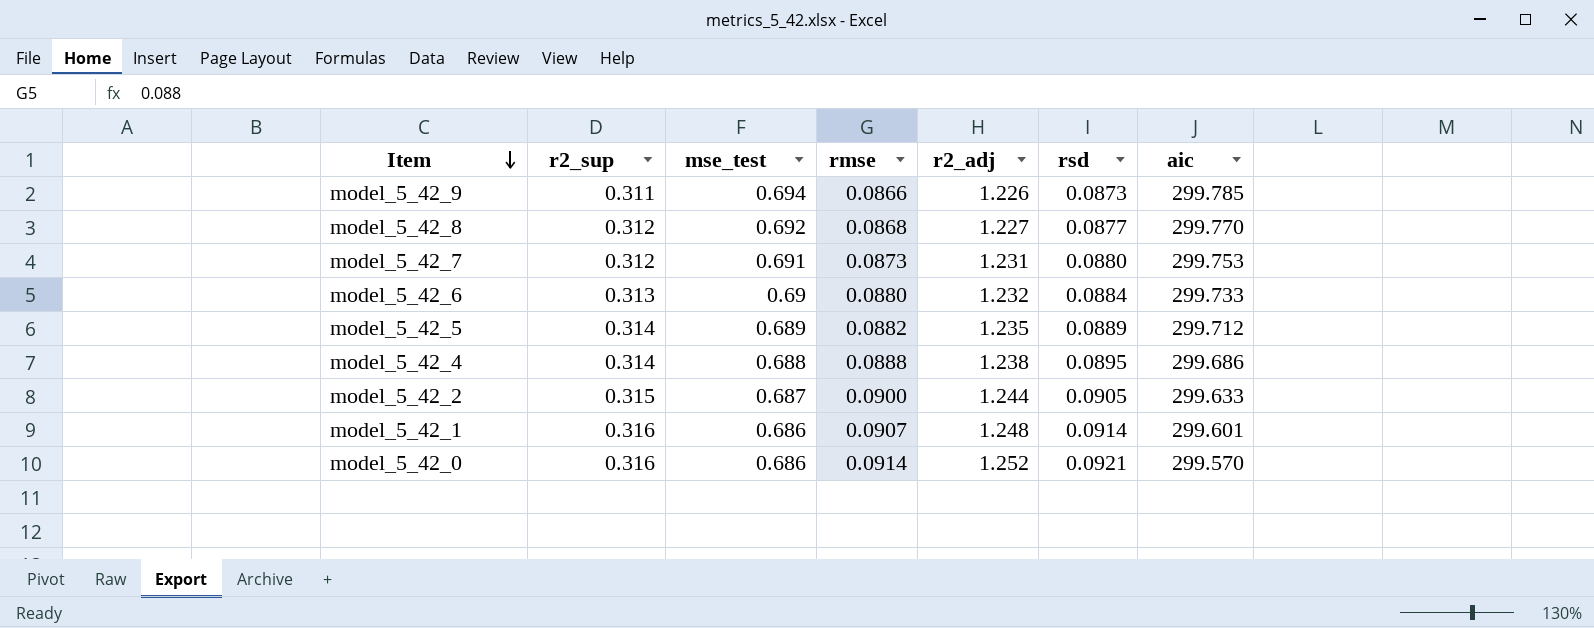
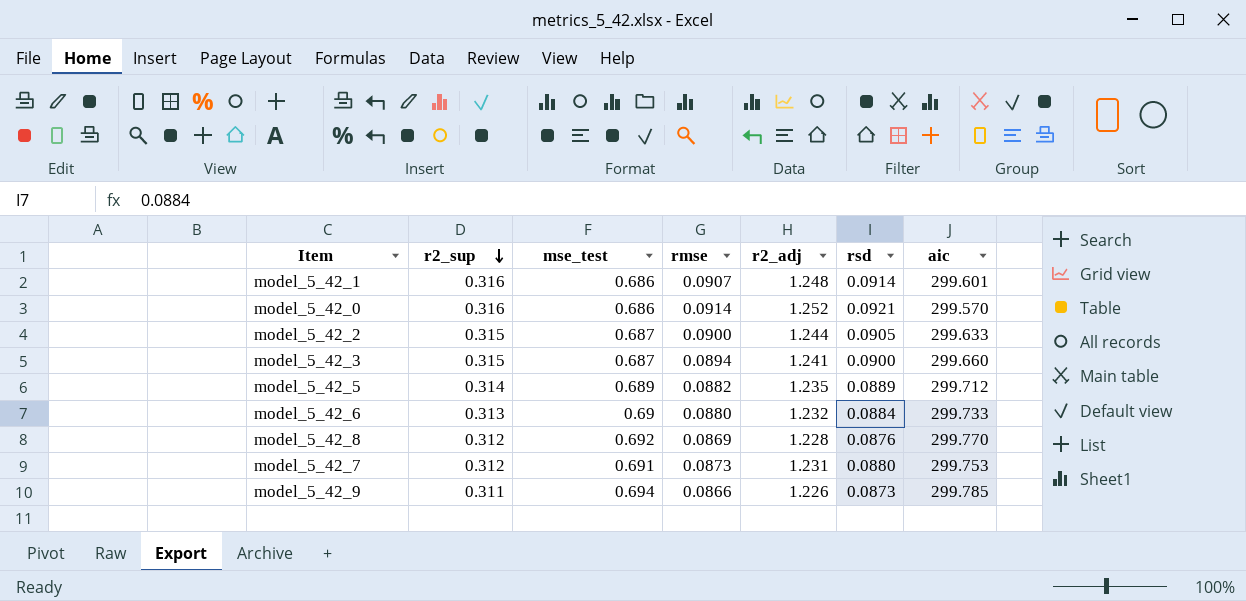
row order: Item descending -> r2_sup descending
row model_5_42_4: 0.314 | 0.688 | 0.0888 | 1.238 | 0.0895 | 299.686 -> none
row model_5_42_3: none -> 0.315 | 0.687 | 0.0894 | 1.241 | 0.0900 | 299.660
model_5_42_8 | rmse: 0.0868 -> 0.0869
model_5_42_8 | r2_adj: 1.227 -> 1.228
model_5_42_8 | rsd: 0.0877 -> 0.0876

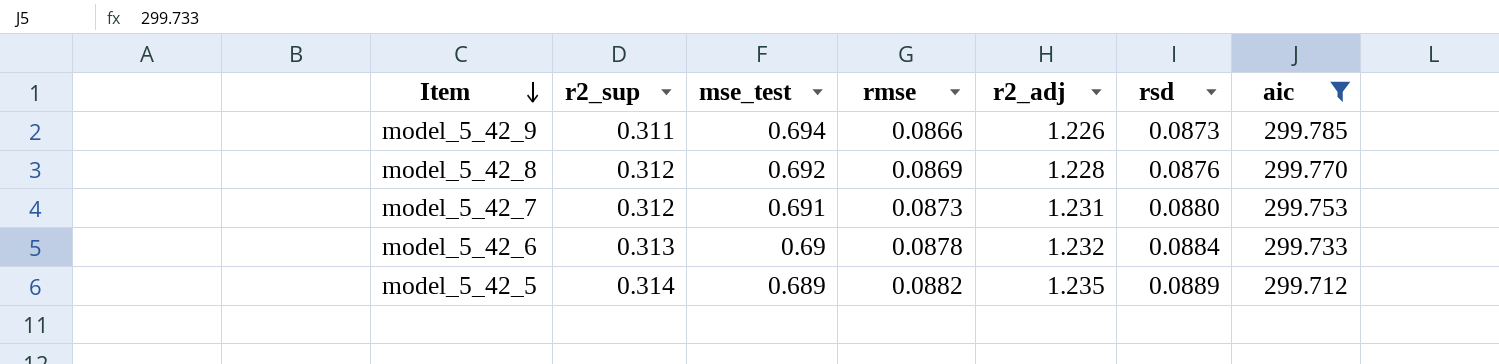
filter: none -> aic >= 299.712
row order: r2_sup descending -> Item descending
model_5_42_6 | rmse: 0.0880 -> 0.0878

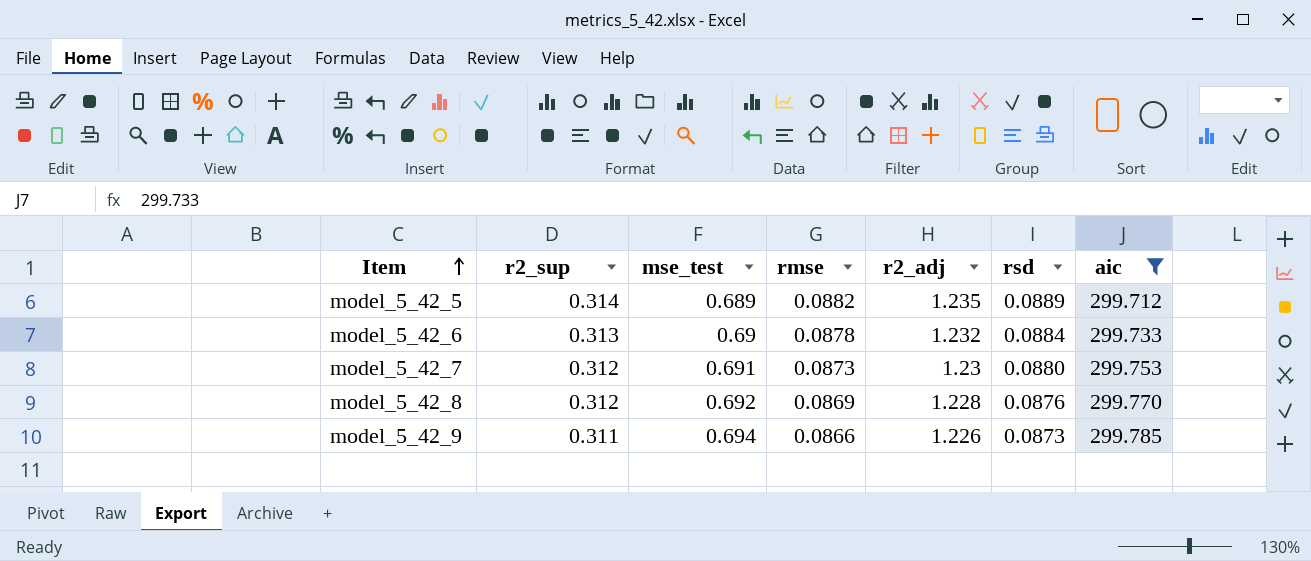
row order: Item descending -> Item ascending
model_5_42_7 | r2_adj: 1.231 -> 1.23

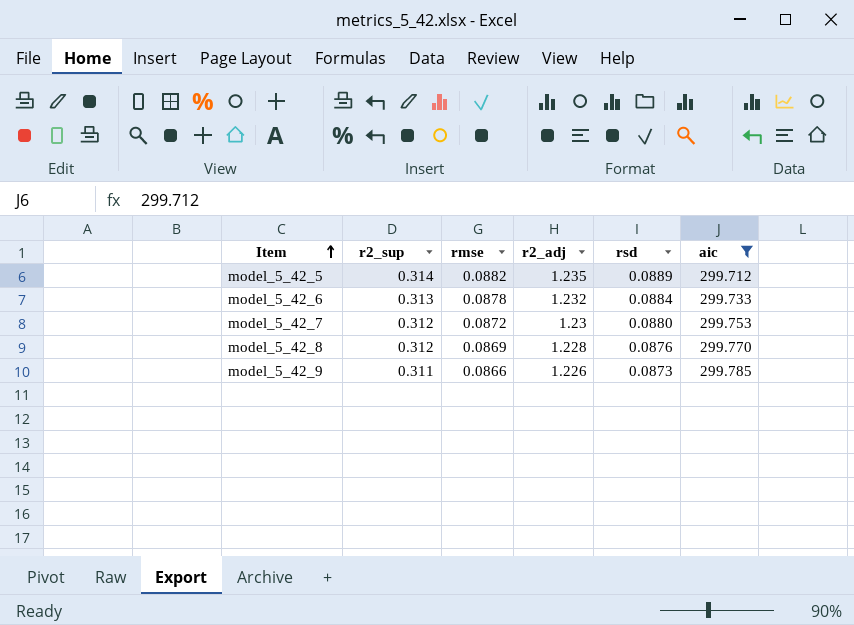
column mse_test | position: 3 -> none
model_5_42_7 | rmse: 0.0873 -> 0.0872

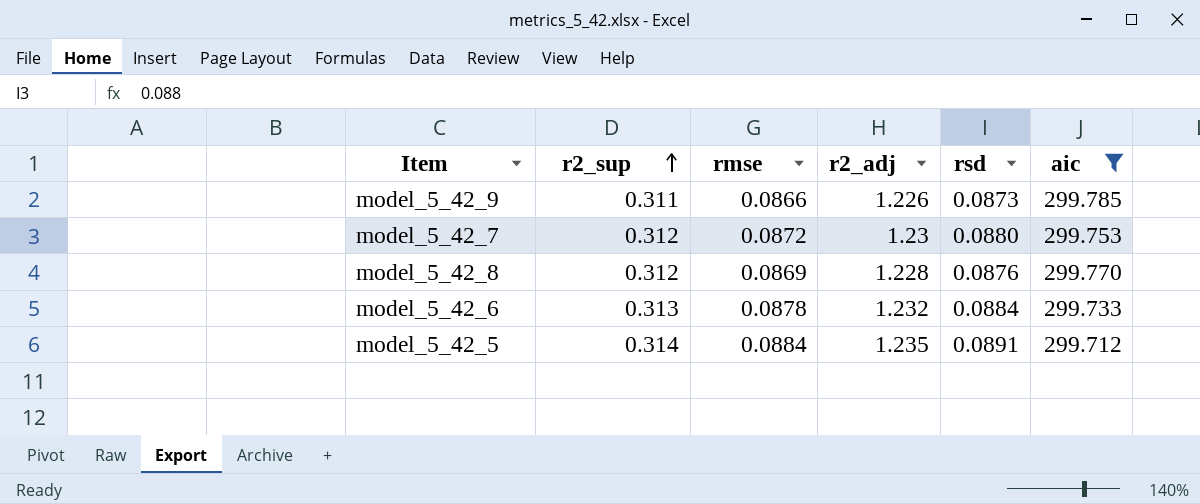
row order: Item ascending -> r2_sup ascending
model_5_42_5 | rmse: 0.0882 -> 0.0884
model_5_42_5 | rsd: 0.0889 -> 0.0891

